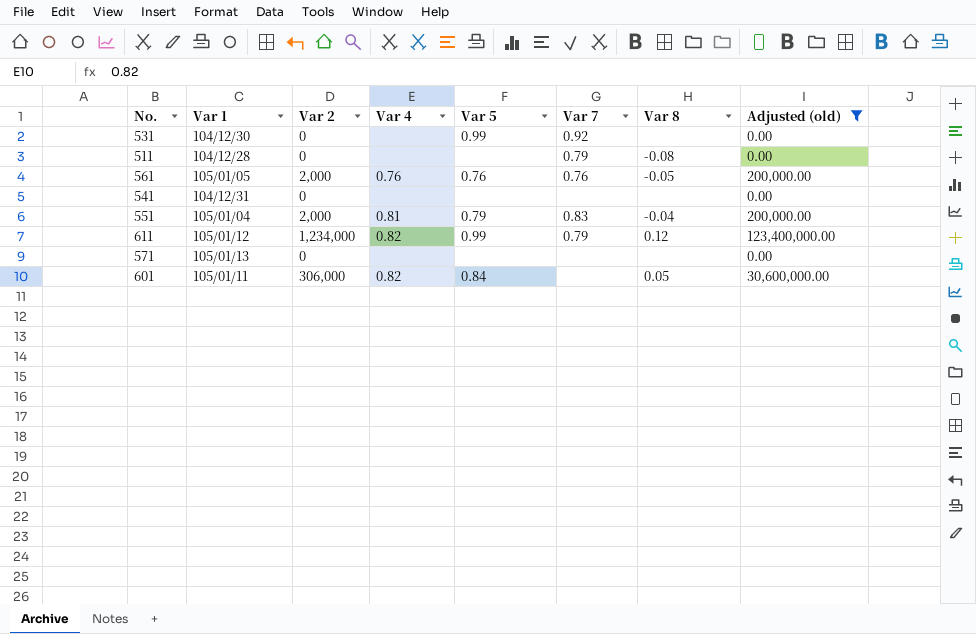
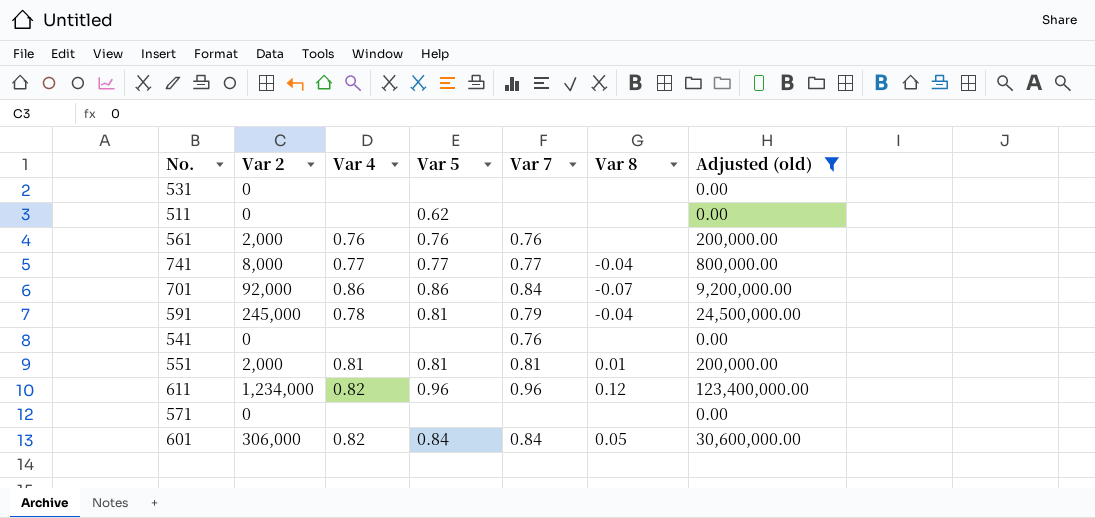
column Var 1 | position: 2 -> none
531 | Var 5: 0.99 -> none
531 | Var 7: 0.92 -> none
511 | Var 5: none -> 0.62
511 | Var 7: 0.79 -> none
511 | Var 8: -0.08 -> none
561 | Var 8: -0.05 -> none
row 741: none -> 8,000 | 0.77 | 0.77 | 0.77 | -0.04 | 800,000.00
row 701: none -> 92,000 | 0.86 | 0.86 | 0.84 | -0.07 | 9,200,000.00
row 591: none -> 245,000 | 0.78 | 0.81 | 0.79 | -0.04 | 24,500,000.00
541 | Var 7: none -> 0.76
551 | Var 5: 0.79 -> 0.81
551 | Var 7: 0.83 -> 0.81
551 | Var 8: -0.04 -> 0.01
611 | Var 5: 0.99 -> 0.96
611 | Var 7: 0.79 -> 0.96
601 | Var 7: none -> 0.84

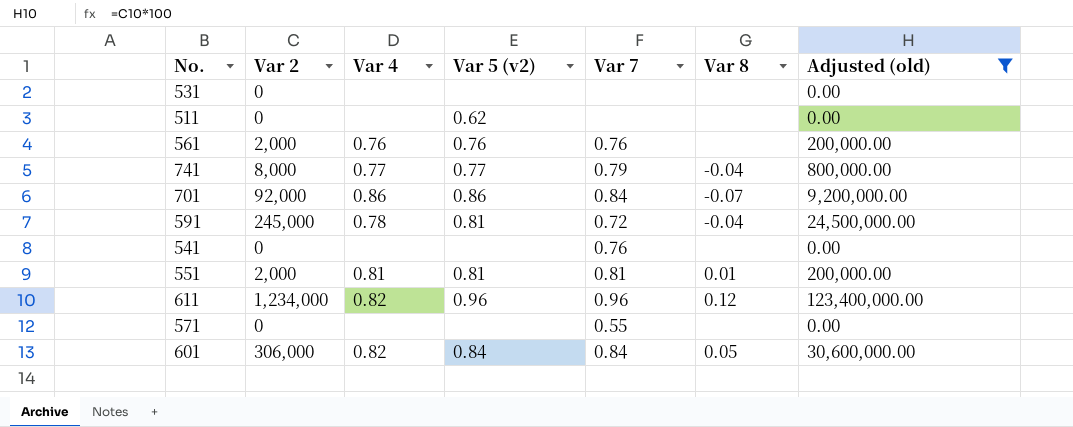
column name: Var 5 -> Var 5 (v2)
741 | Var 7: 0.77 -> 0.79
591 | Var 7: 0.79 -> 0.72
571 | Var 7: none -> 0.55

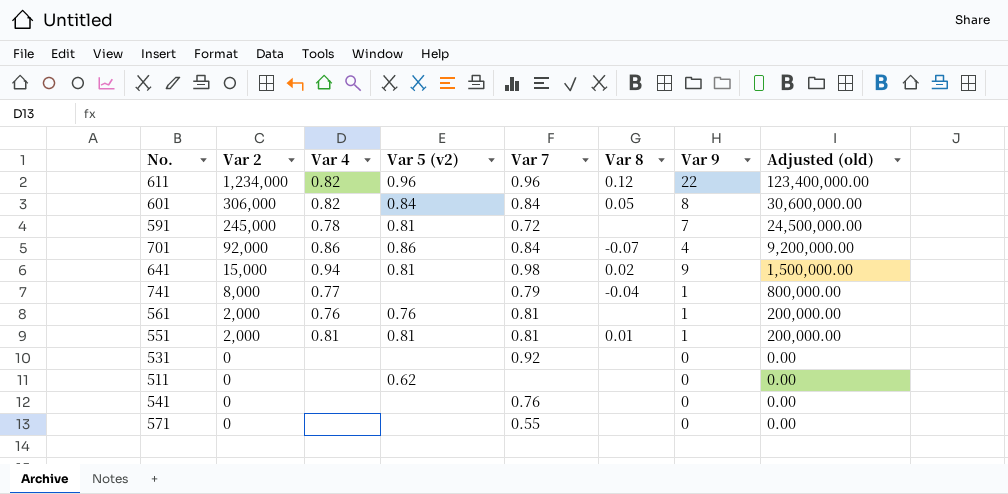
filter: Adjusted (old) != 1,500,000.00 -> none
row order: none -> Var 2 descending
column Var 9 | position: none -> 7
591 | Var 8: -0.04 -> none
741 | Var 5 (v2): 0.77 -> none
561 | Var 7: 0.76 -> 0.81
531 | Var 7: none -> 0.92

